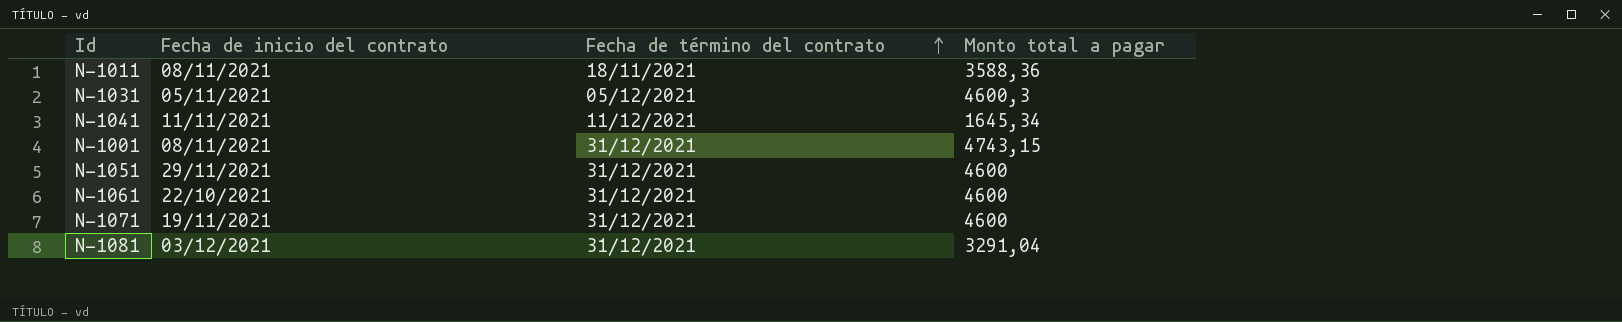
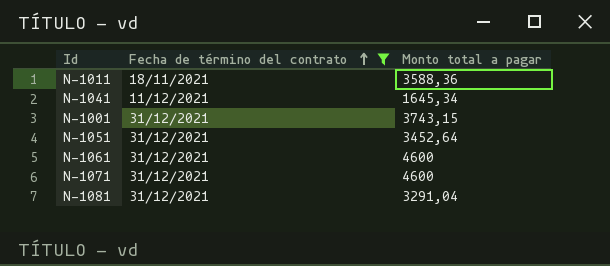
filter: none -> Fecha de término del contrato != 05/12/2021
column Fecha de inicio del contrato | position: 2 -> none
N-1001 | Monto total a pagar: 4743,15 -> 3743,15
N-1051 | Monto total a pagar: 4600 -> 3452,64

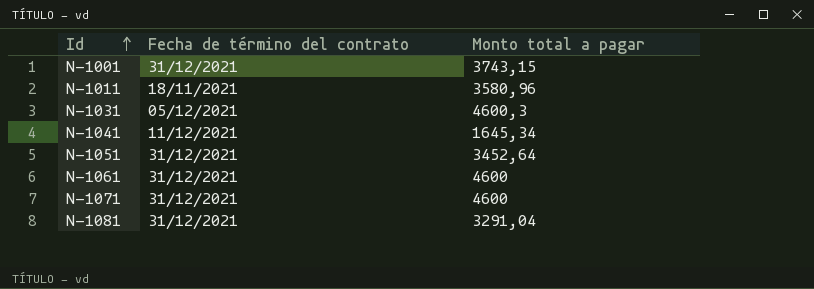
filter: Fecha de término del contrato != 05/12/2021 -> none
row order: Fecha de término del contrato ascending -> Id ascending
N-1011 | Monto total a pagar: 3588,36 -> 3580,96

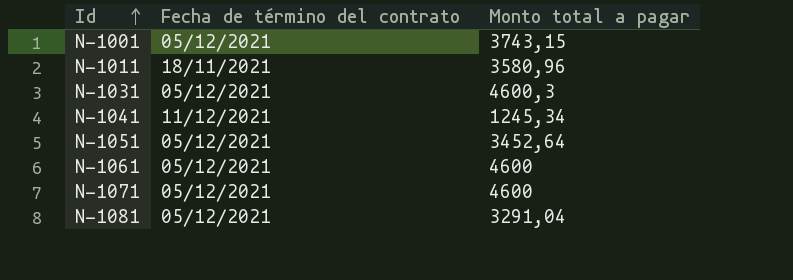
N-1001 | Fecha de término del contrato: 31/12/2021 -> 05/12/2021
N-1041 | Monto total a pagar: 1645,34 -> 1245,34
N-1051 | Fecha de término del contrato: 31/12/2021 -> 05/12/2021
N-1061 | Fecha de término del contrato: 31/12/2021 -> 05/12/2021
N-1071 | Fecha de término del contrato: 31/12/2021 -> 05/12/2021
N-1081 | Fecha de término del contrato: 31/12/2021 -> 05/12/2021

